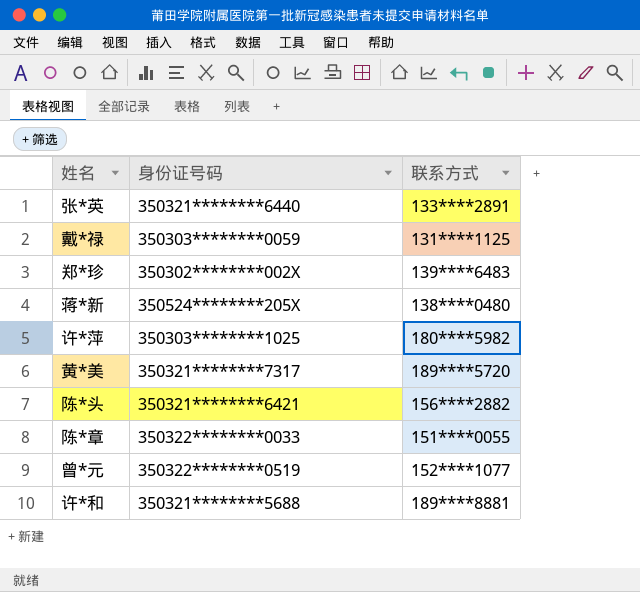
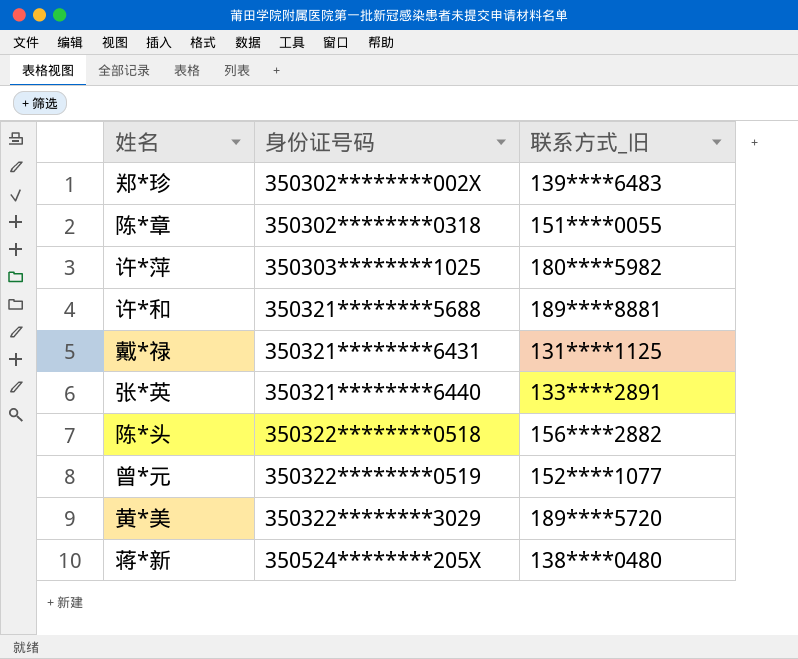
row order: none -> 身份证号码 ascending
column name: 联系方式 -> 联系方式_旧
陈*章 | 身份证号码: 350322********0033 -> 350302********0318
戴*禄 | 身份证号码: 350303********0059 -> 350321********6431
陈*头 | 身份证号码: 350321********6421 -> 350322********0518
黄*美 | 身份证号码: 350321********7317 -> 350322********3029

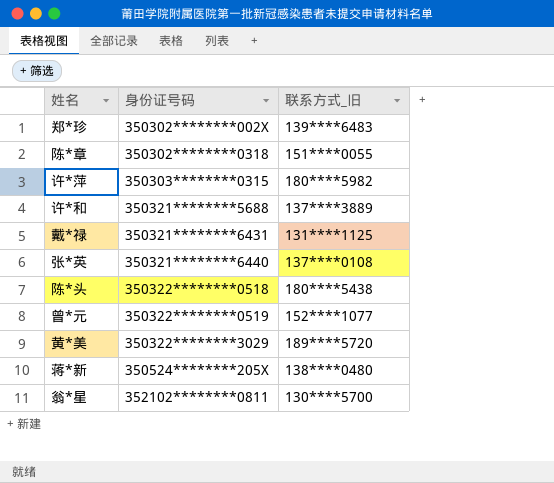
许*萍 | 身份证号码: 350303********1025 -> 350303********0315
许*和 | 联系方式_旧: 189****8881 -> 137****3889
张*英 | 联系方式_旧: 133****2891 -> 137****0108
陈*头 | 联系方式_旧: 156****2882 -> 180****5438
row 翁*星: none -> 352102********0811 | 130****5700

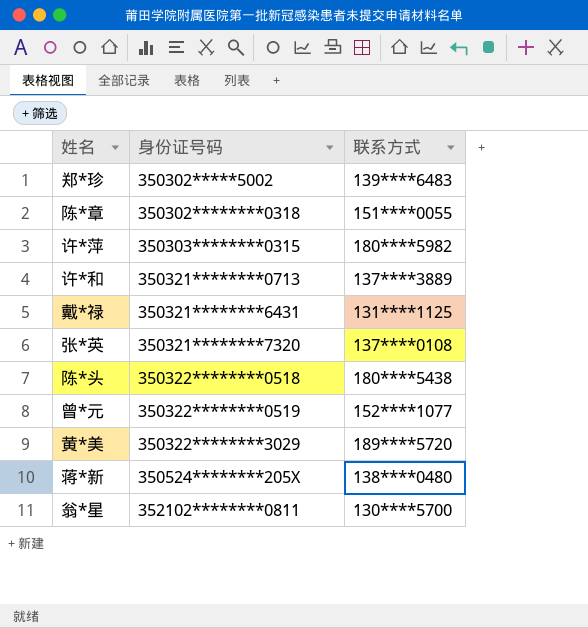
column name: 联系方式_旧 -> 联系方式
郑*珍 | 身份证号码: 350302********002X -> 350302*****5002
许*和 | 身份证号码: 350321********5688 -> 350321********0713
张*英 | 身份证号码: 350321********6440 -> 350321********7320

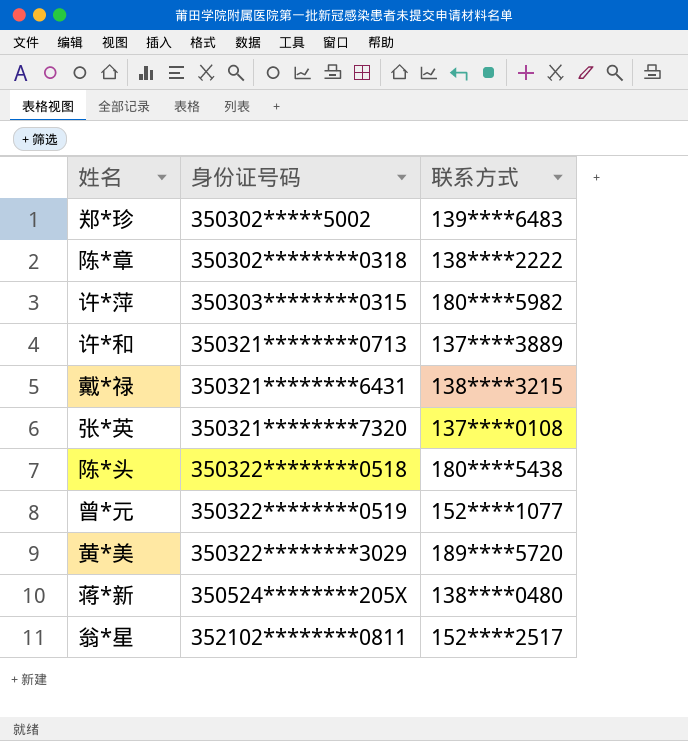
陈*章 | 联系方式: 151****0055 -> 138****2222
戴*禄 | 联系方式: 131****1125 -> 138****3215
翁*星 | 联系方式: 130****5700 -> 152****2517

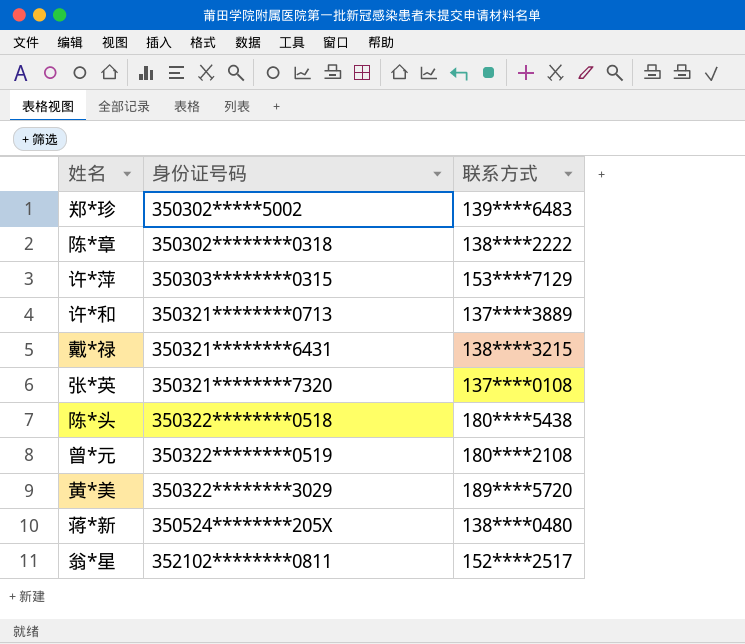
许*萍 | 联系方式: 180****5982 -> 153****7129
曾*元 | 联系方式: 152****1077 -> 180****2108

